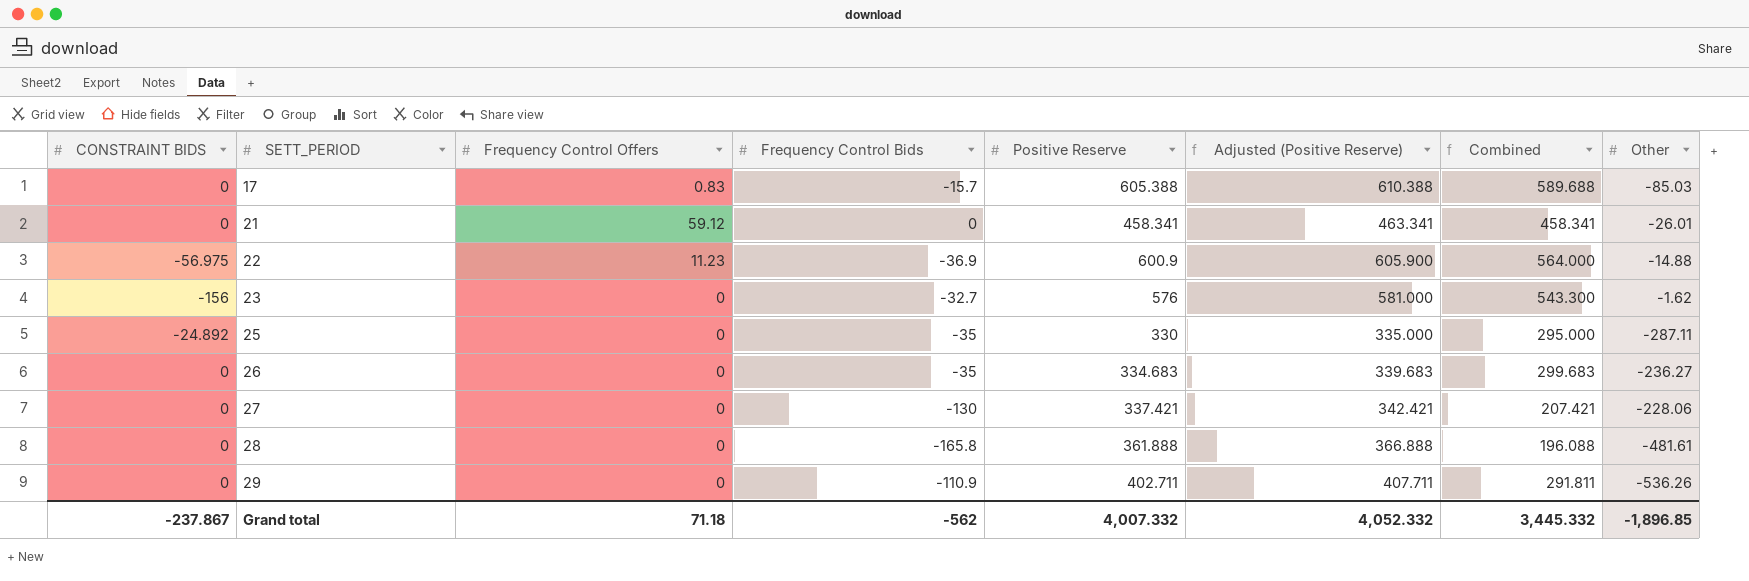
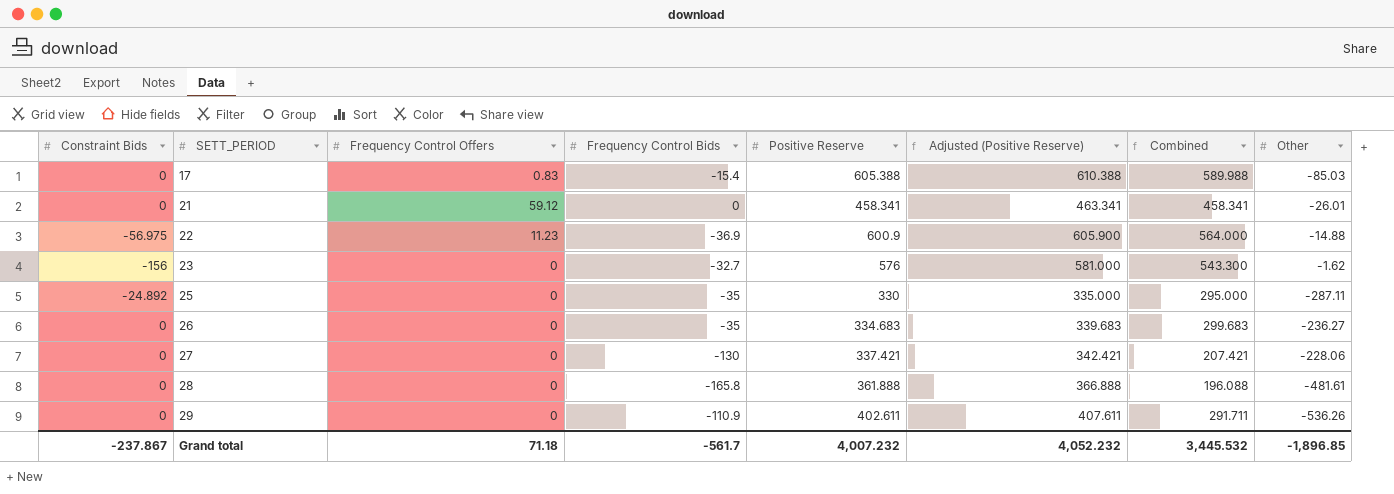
column name: CONSTRAINT BIDS -> Constraint Bids
17 | Frequency Control Bids: -15.7 -> -15.4
17 | Combined: 589.688 -> 589.988
29 | Positive Reserve: 402.711 -> 402.611
29 | Adjusted (Positive Reserve): 407.711 -> 407.611
29 | Combined: 291.811 -> 291.711
Grand total | Frequency Control Bids: -562 -> -561.7
Grand total | Positive Reserve: 4,007.332 -> 4,007.232
Grand total | Adjusted (Positive Reserve): 4,052.332 -> 4,052.232
Grand total | Combined: 3,445.332 -> 3,445.532

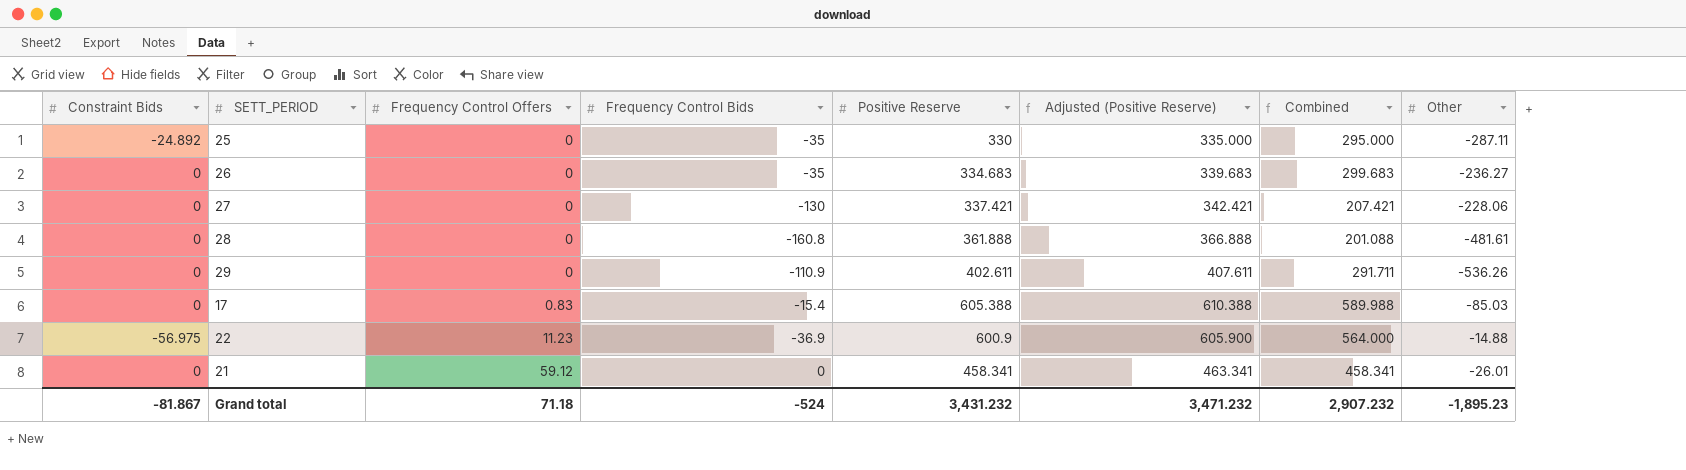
row order: SETT_PERIOD ascending -> Frequency Control Offers ascending
row 23: -156 | 0 | -32.7 | 576 | 581.000 | 543.300 | -1.62 -> none
28 | Frequency Control Bids: -165.8 -> -160.8
28 | Combined: 196.088 -> 201.088
Grand total | Constraint Bids: -237.867 -> -81.867
Grand total | Frequency Control Bids: -561.7 -> -524
Grand total | Positive Reserve: 4,007.232 -> 3,431.232
Grand total | Adjusted (Positive Reserve): 4,052.232 -> 3,471.232
Grand total | Combined: 3,445.532 -> 2,907.232
Grand total | Other: -1,896.85 -> -1,895.23

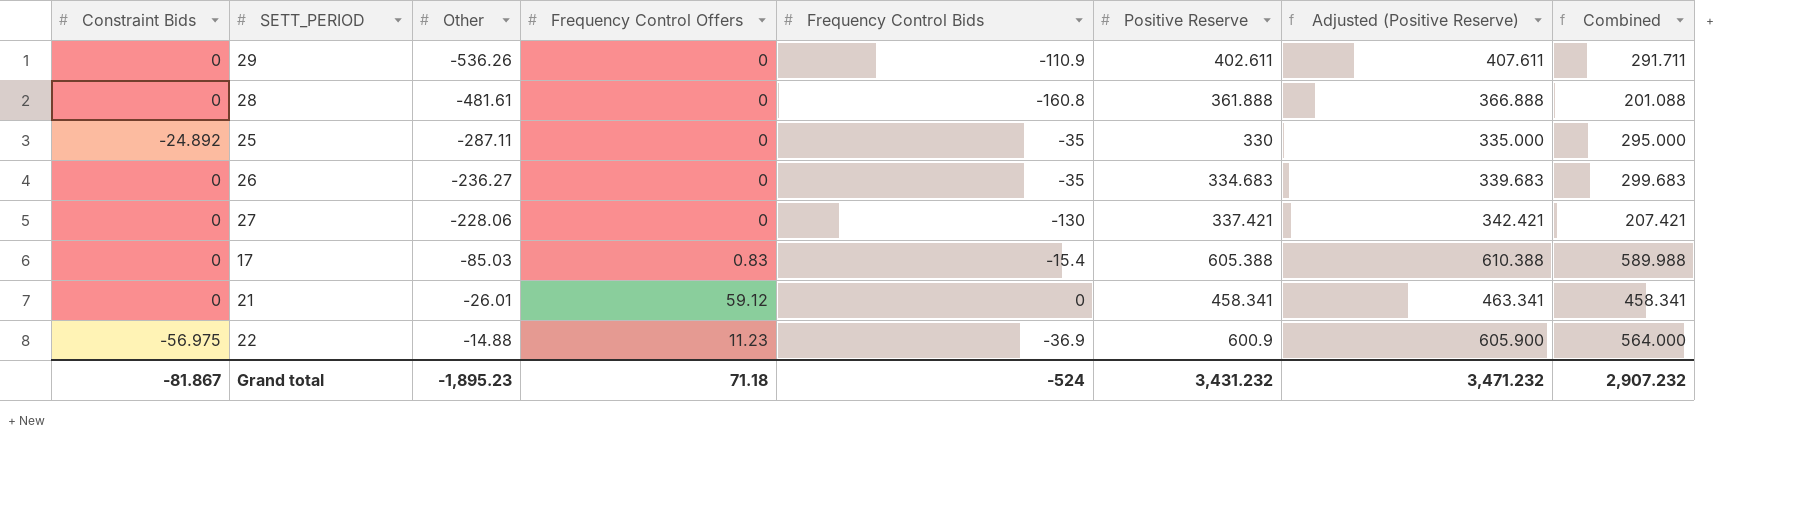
row order: Frequency Control Offers ascending -> Other ascending
column Other | position: 8 -> 3

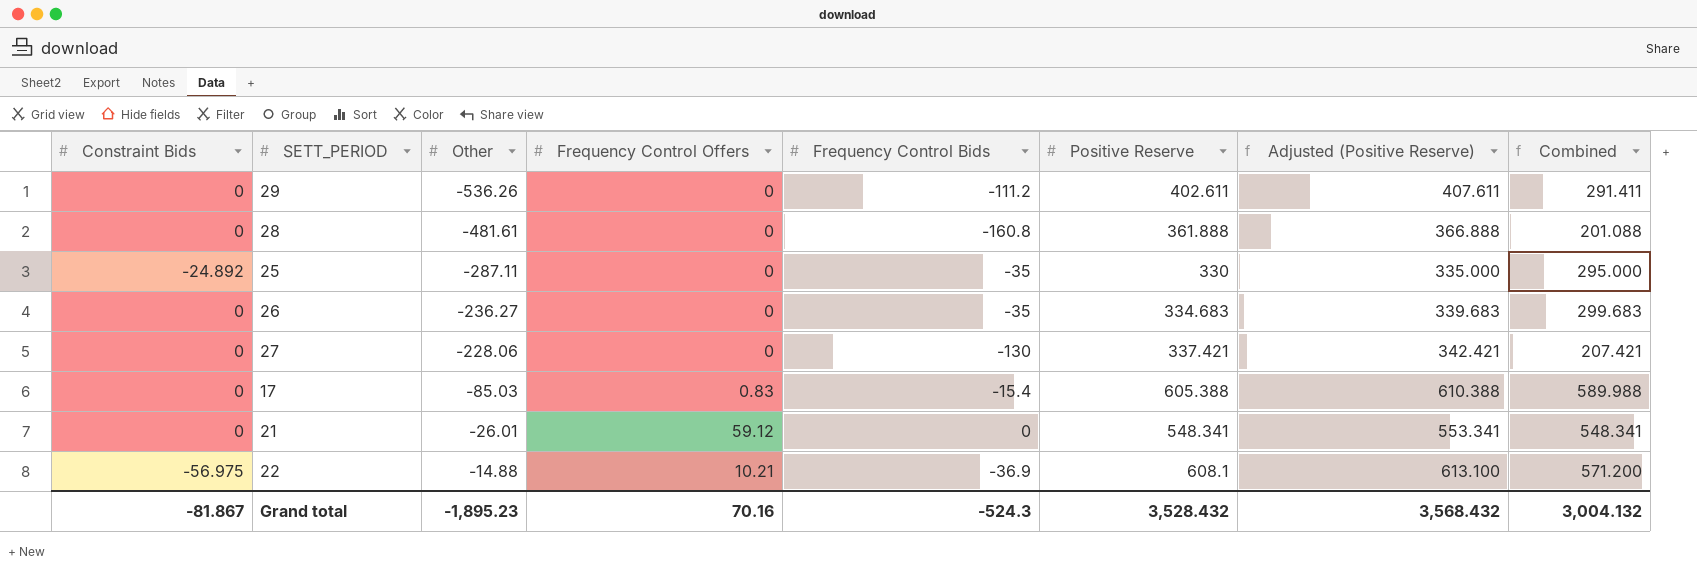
29 | Frequency Control Bids: -110.9 -> -111.2
29 | Combined: 291.711 -> 291.411
21 | Positive Reserve: 458.341 -> 548.341
21 | Adjusted (Positive Reserve): 463.341 -> 553.341
21 | Combined: 458.341 -> 548.341
22 | Frequency Control Offers: 11.23 -> 10.21
22 | Positive Reserve: 600.9 -> 608.1
22 | Adjusted (Positive Reserve): 605.900 -> 613.100
22 | Combined: 564.000 -> 571.200
Grand total | Frequency Control Offers: 71.18 -> 70.16
Grand total | Frequency Control Bids: -524 -> -524.3
Grand total | Positive Reserve: 3,431.232 -> 3,528.432
Grand total | Adjusted (Positive Reserve): 3,471.232 -> 3,568.432
Grand total | Combined: 2,907.232 -> 3,004.132

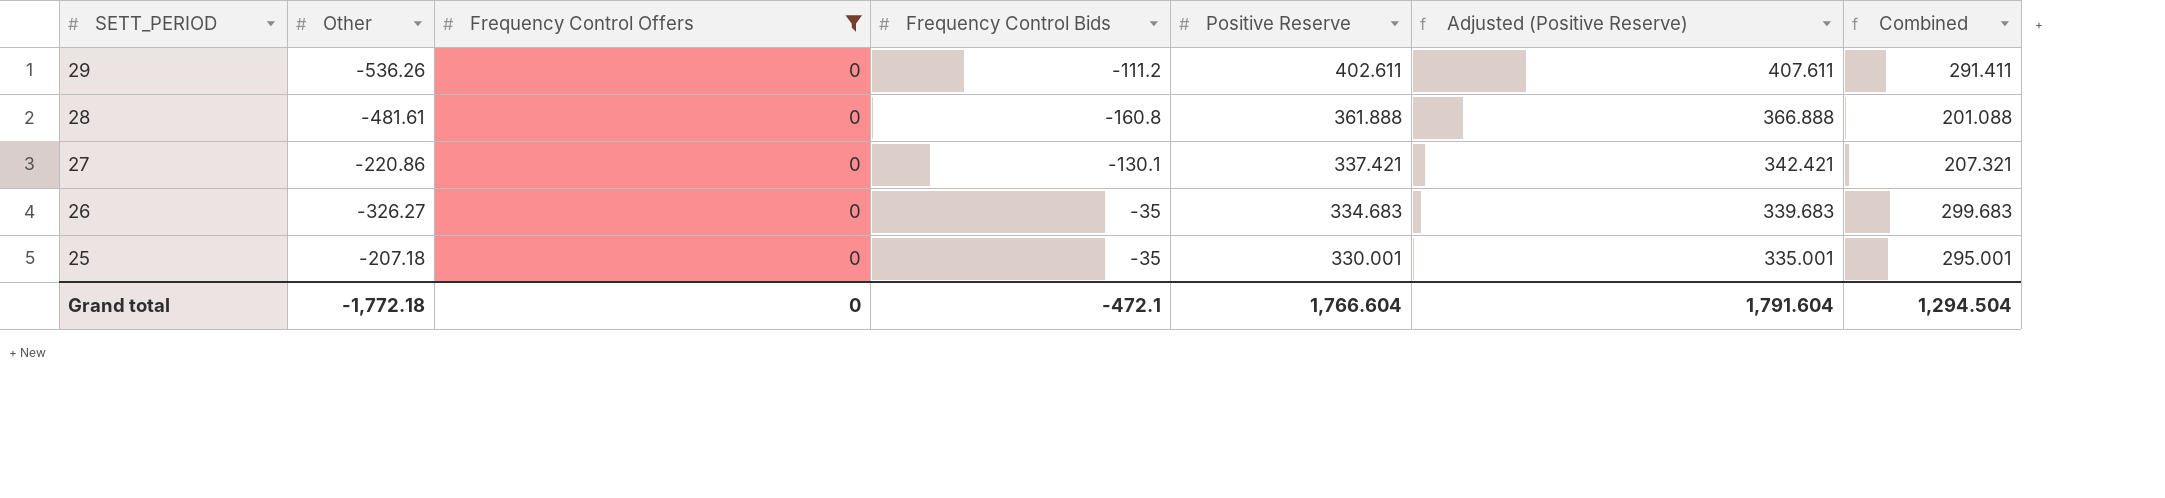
filter: none -> Frequency Control Offers = 0
row order: Other ascending -> SETT_PERIOD descending
column Constraint Bids | position: 1 -> none
27 | Other: -228.06 -> -220.86
27 | Frequency Control Bids: -130 -> -130.1
27 | Combined: 207.421 -> 207.321
26 | Other: -236.27 -> -326.27
25 | Other: -287.11 -> -207.18
25 | Positive Reserve: 330 -> 330.001
25 | Adjusted (Positive Reserve): 335.000 -> 335.001
25 | Combined: 295.000 -> 295.001
Grand total | Other: -1,895.23 -> -1,772.18
Grand total | Frequency Control Offers: 70.16 -> 0
Grand total | Frequency Control Bids: -524.3 -> -472.1
Grand total | Positive Reserve: 3,528.432 -> 1,766.604
Grand total | Adjusted (Positive Reserve): 3,568.432 -> 1,791.604
Grand total | Combined: 3,004.132 -> 1,294.504

